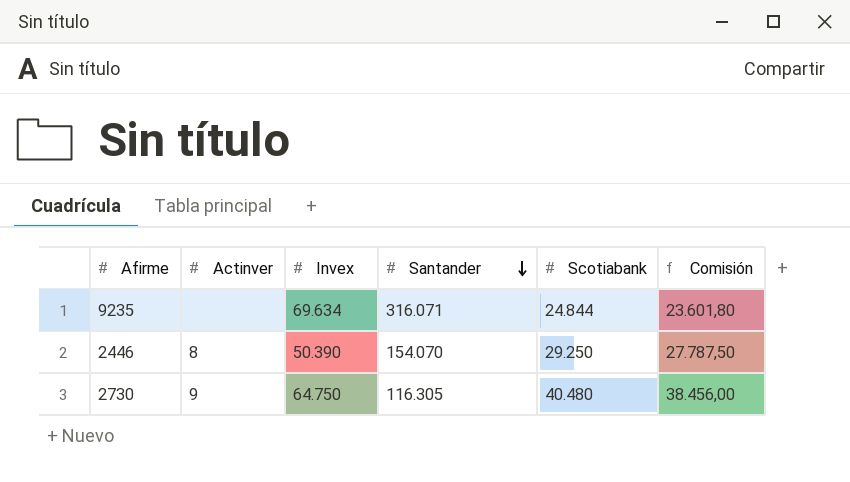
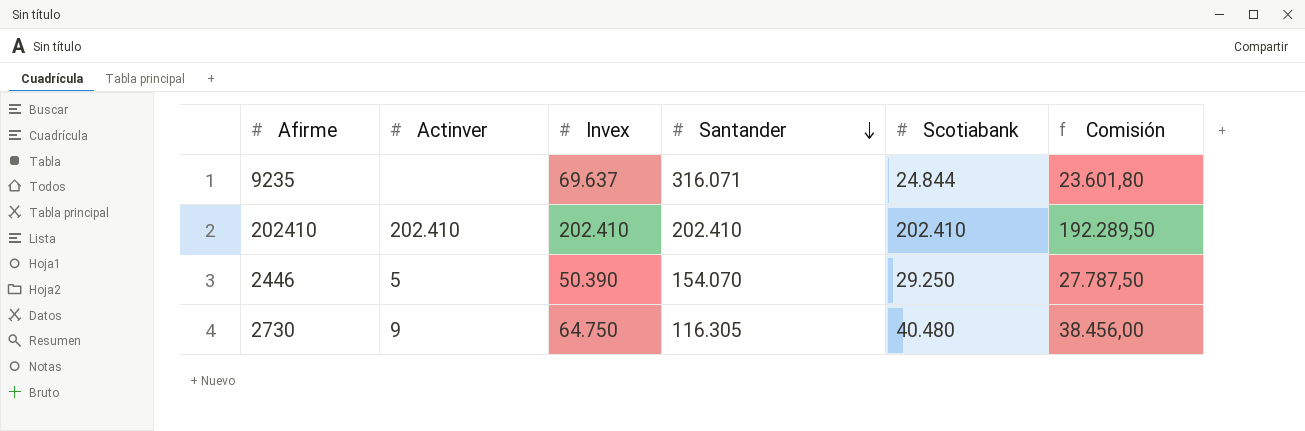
9235 | Invex: 69.634 -> 69.637
row 202410: none -> 202.410 | 202.410 | 202.410 | 202.410 | 192.289,50
2446 | Actinver: 8 -> 5

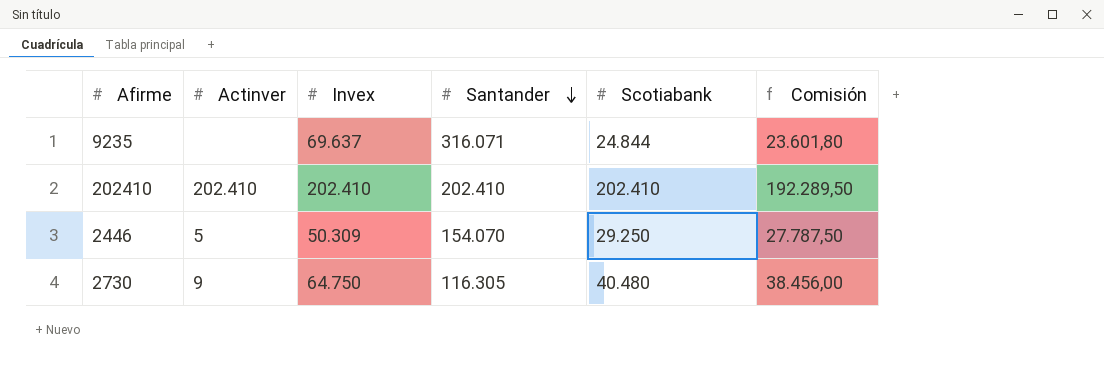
2446 | Invex: 50.390 -> 50.309

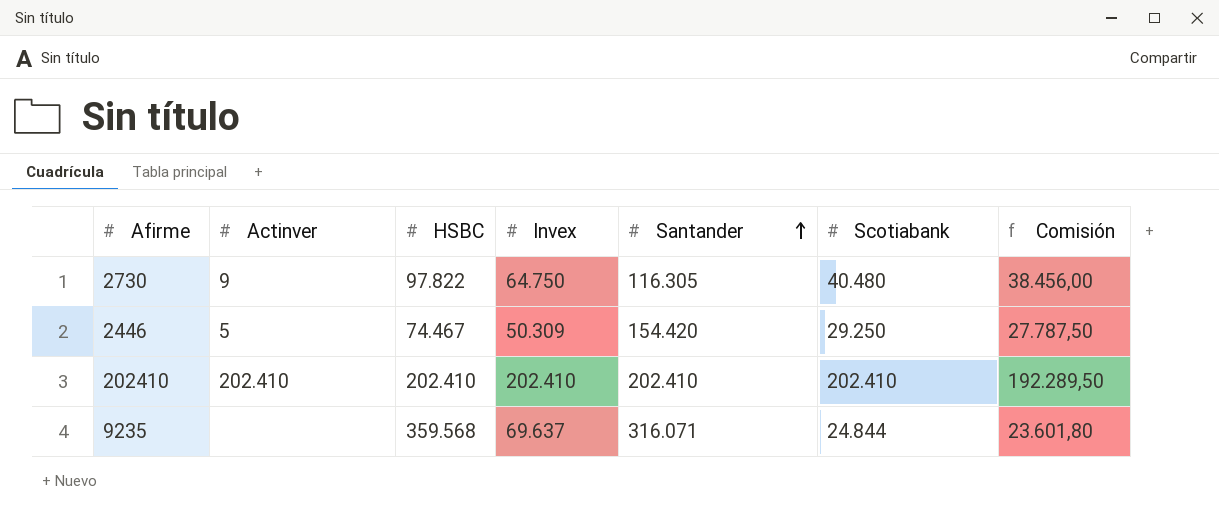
row order: Santander descending -> Santander ascending
column HSBC | position: none -> 3
2446 | Santander: 154.070 -> 154.420

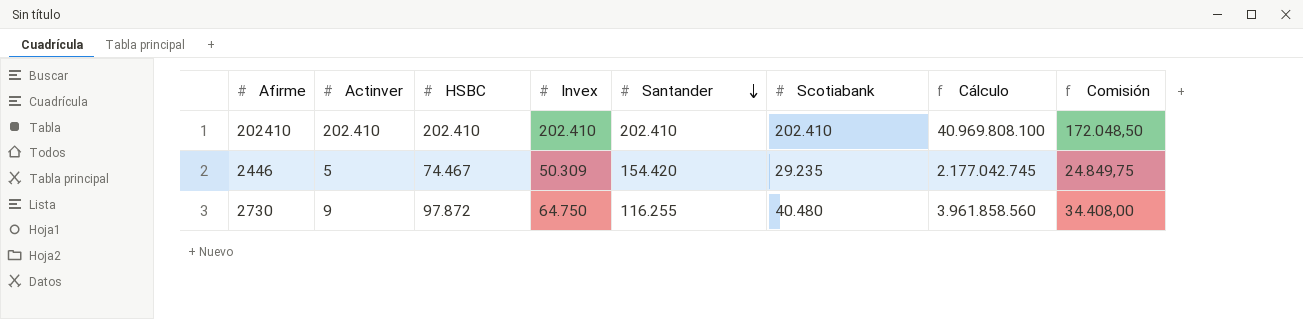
row order: Santander ascending -> Santander descending
column Cálculo | formula: none -> [HSBC] * [Scotiabank]
column Comisión | formula: [Scotiabank] * 0,95 -> [Scotiabank] * 0,85
row 9235: none | 359.568 | 69.637 | 316.071 | 24.844 | 23.601,80 -> none
2446 | Scotiabank: 29.250 -> 29.235
2730 | HSBC: 97.822 -> 97.872
2730 | Santander: 116.305 -> 116.255

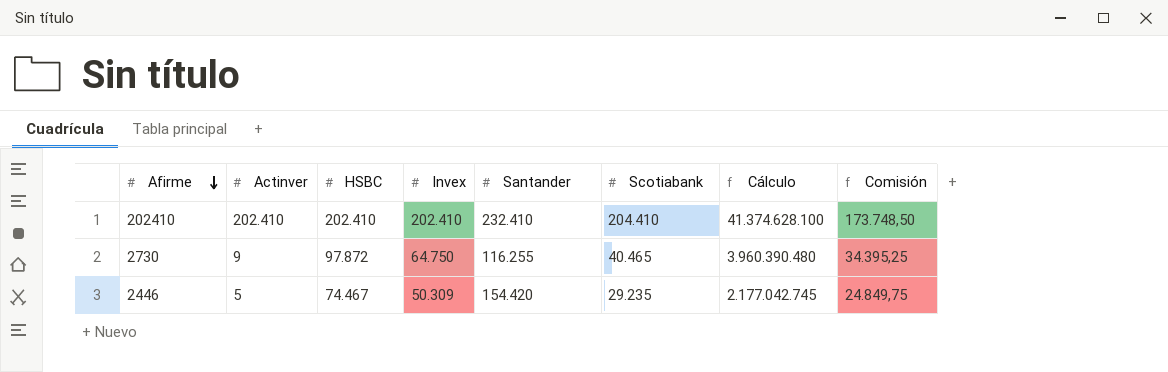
row order: Santander descending -> Afirme descending
202410 | Santander: 202.410 -> 232.410
202410 | Scotiabank: 202.410 -> 204.410
202410 | Cálculo: 40.969.808.100 -> 41.374.628.100
202410 | Comisión: 172.048,50 -> 173.748,50
2730 | Scotiabank: 40.480 -> 40.465
2730 | Cálculo: 3.961.858.560 -> 3.960.390.480
2730 | Comisión: 34.408,00 -> 34.395,25

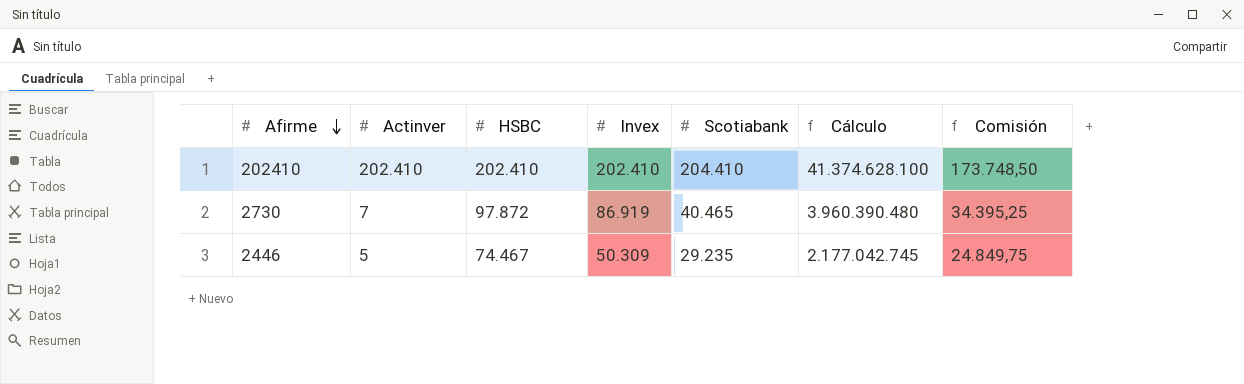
column Santander | position: 5 -> none
2730 | Actinver: 9 -> 7
2730 | Invex: 64.750 -> 86.919

